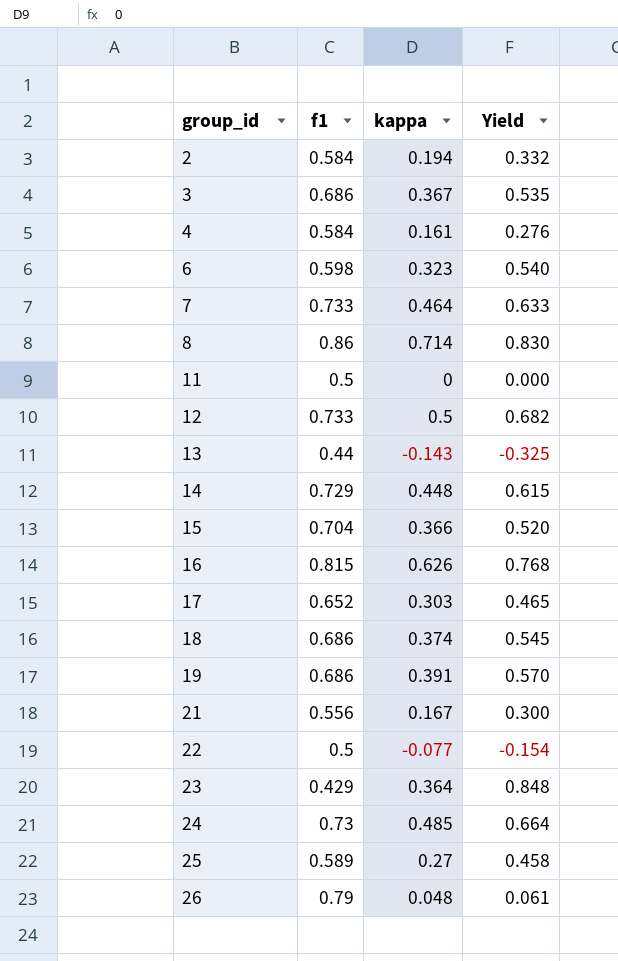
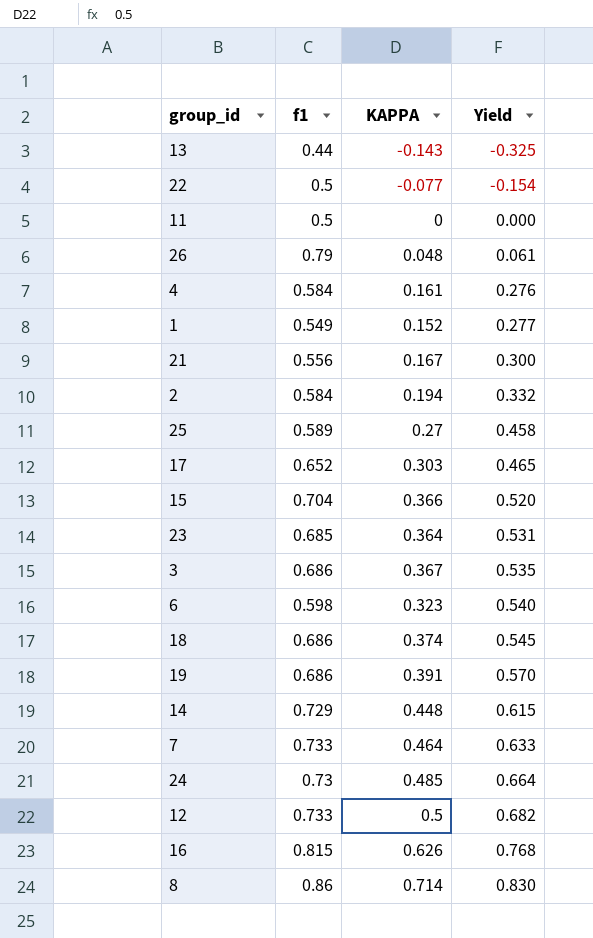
row order: group_id ascending -> Yield ascending
column name: kappa -> KAPPA
row 1: none -> 0.549 | 0.152 | 0.277
23 | f1: 0.429 -> 0.685
23 | Yield: 0.848 -> 0.531

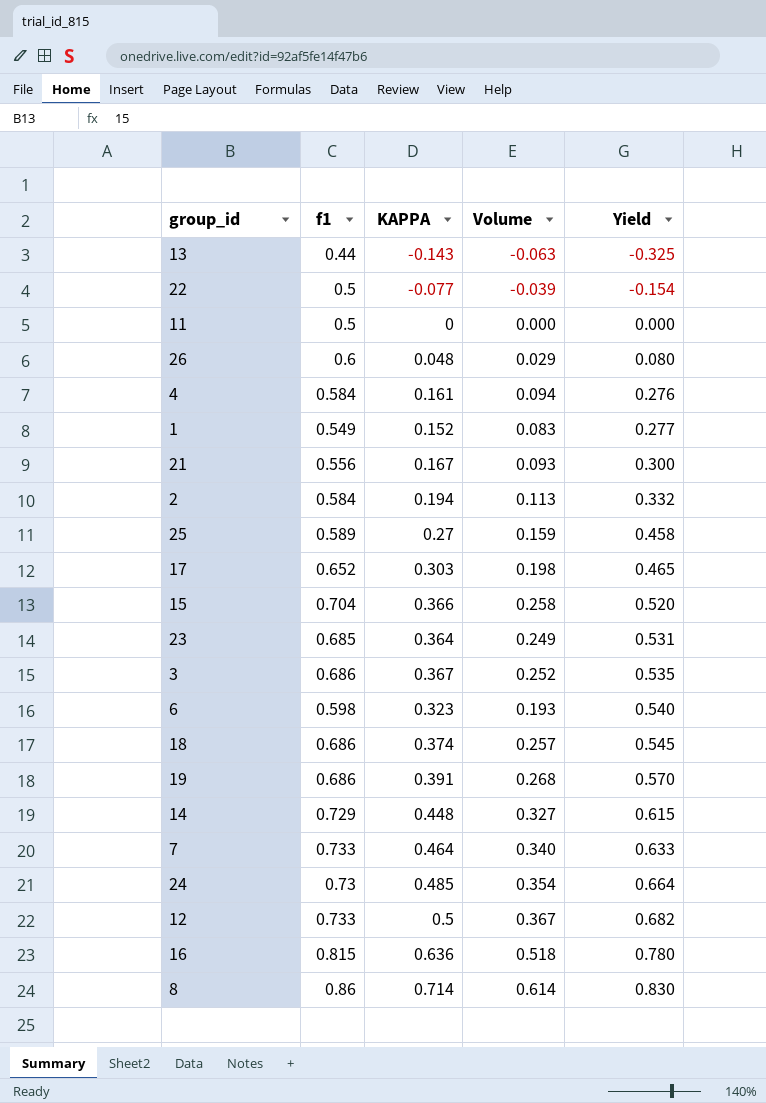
column Volume | formula: none -> [f1] * [KAPPA]
26 | f1: 0.79 -> 0.6
26 | Yield: 0.061 -> 0.080
16 | KAPPA: 0.626 -> 0.636
16 | Yield: 0.768 -> 0.780

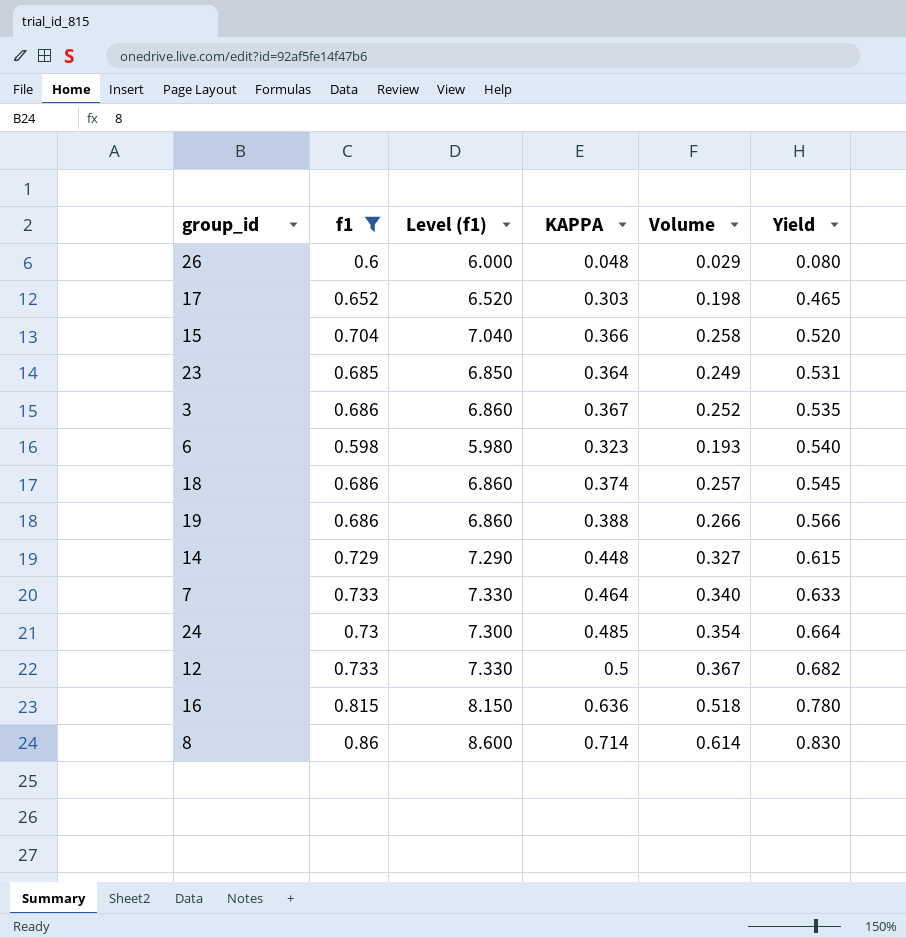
filter: none -> f1 >= 0.598
column Level (f1) | formula: none -> [f1] * 10
19 | KAPPA: 0.391 -> 0.388
19 | Volume: 0.268 -> 0.266
19 | Yield: 0.570 -> 0.566

